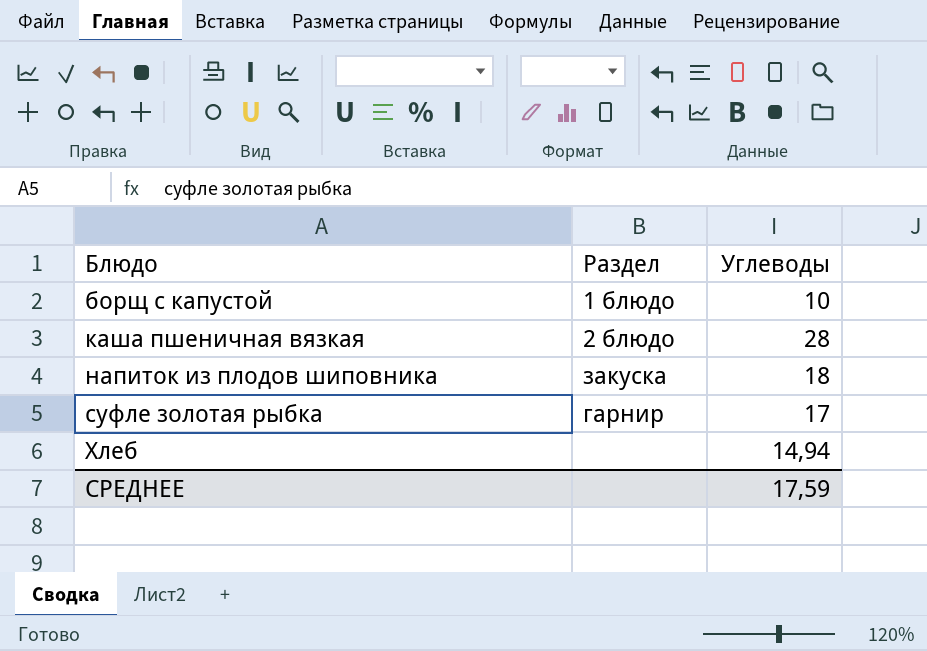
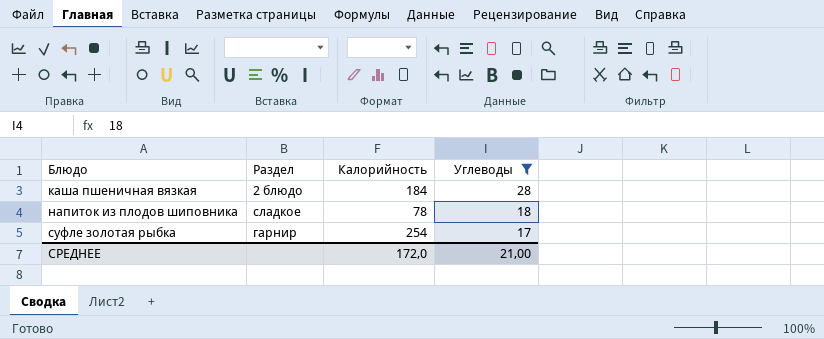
filter: none -> Углеводы >= 17
column Калорийность | position: none -> 3
напиток из плодов шиповника | Раздел: закуска -> сладкое
СРЕДНЕЕ | Углеводы: 17,59 -> 21,00

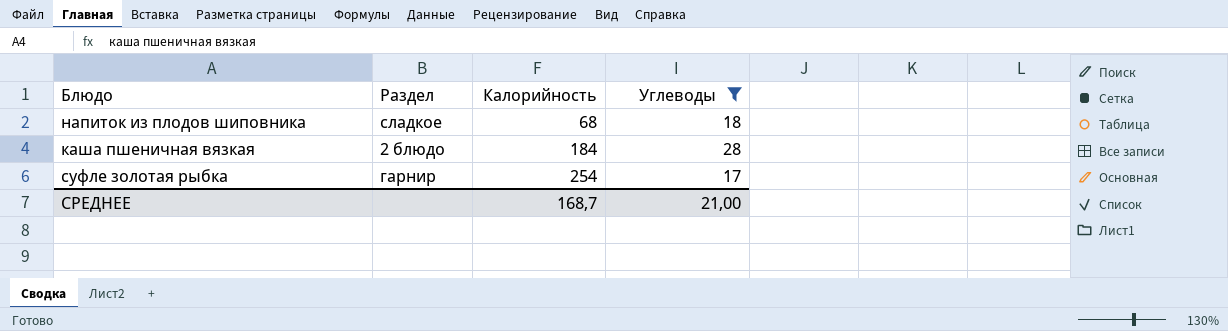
row order: Блюдо ascending -> Калорийность ascending
напиток из плодов шиповника | Калорийность: 78 -> 68
СРЕДНЕЕ | Калорийность: 172,0 -> 168,7

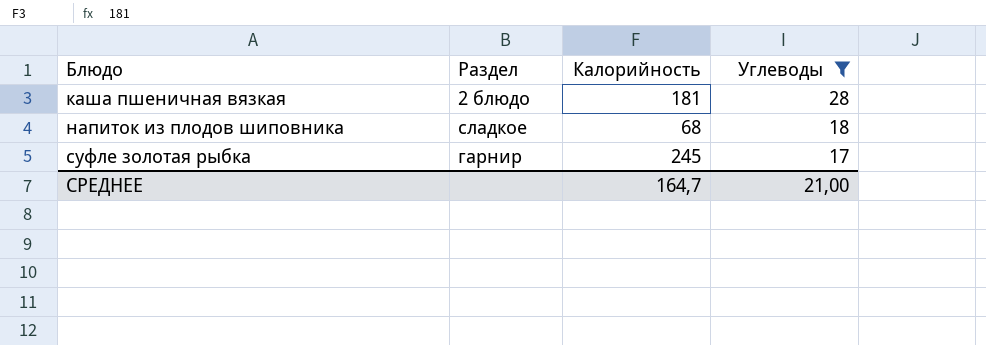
row order: Калорийность ascending -> Блюдо ascending
каша пшеничная вязкая | Калорийность: 184 -> 181
суфле золотая рыбка | Калорийность: 254 -> 245
СРЕДНЕЕ | Калорийность: 168,7 -> 164,7

